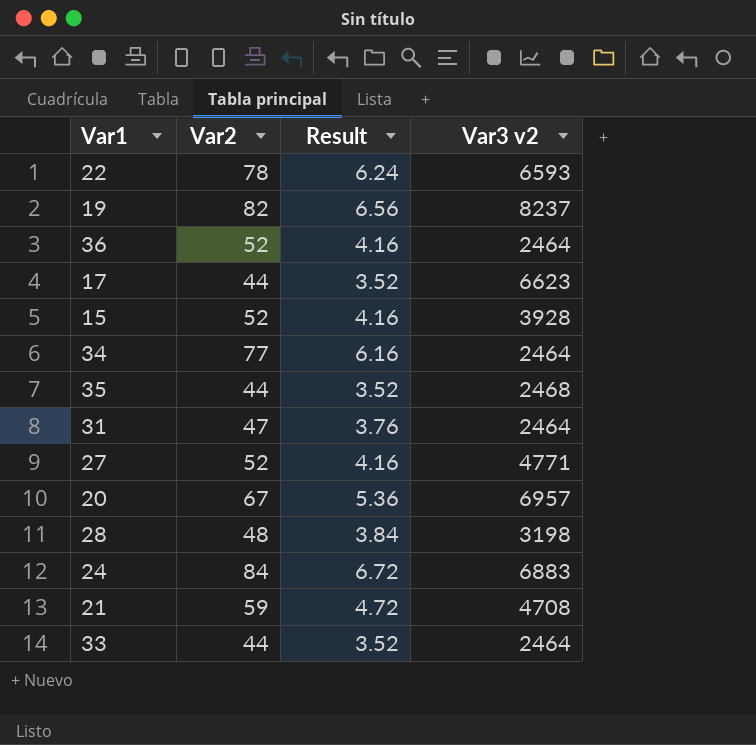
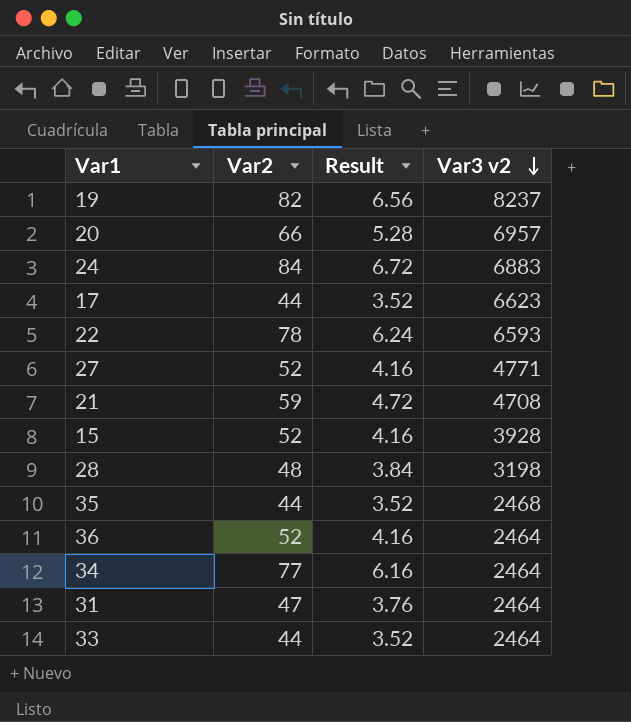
row order: none -> Var3 v2 descending
20 | Var2: 67 -> 66
20 | Result: 5.36 -> 5.28

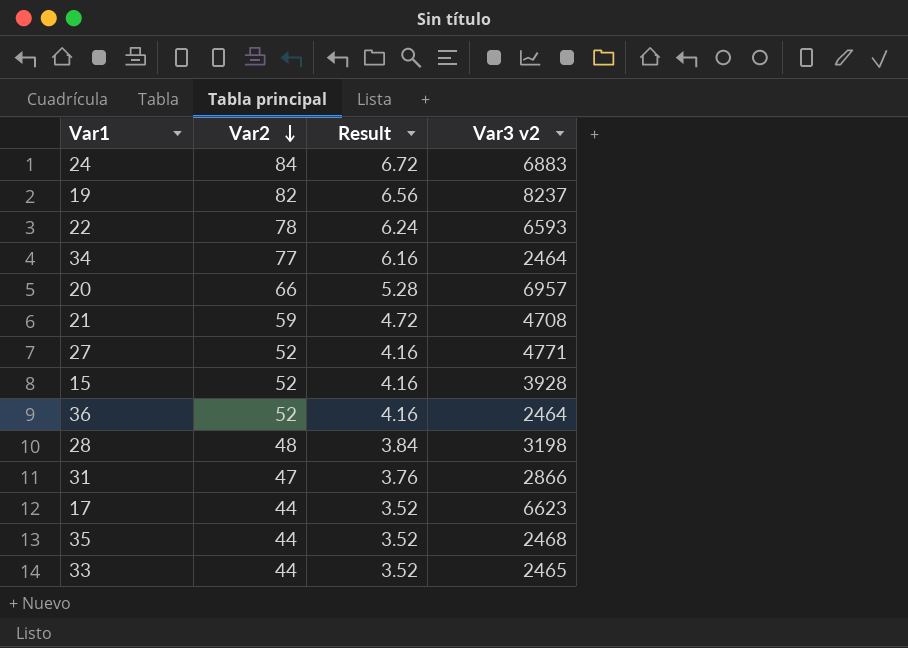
row order: Var3 v2 descending -> Var2 descending
31 | Var3 v2: 2464 -> 2866
33 | Var3 v2: 2464 -> 2465

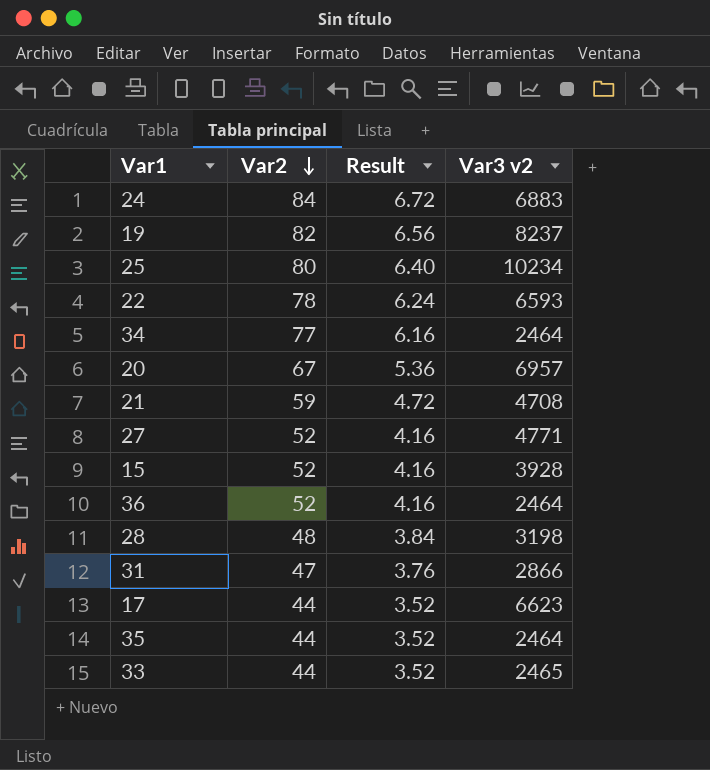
row 25: none -> 80 | 6.40 | 10234
20 | Var2: 66 -> 67
20 | Result: 5.28 -> 5.36
35 | Var3 v2: 2468 -> 2464

